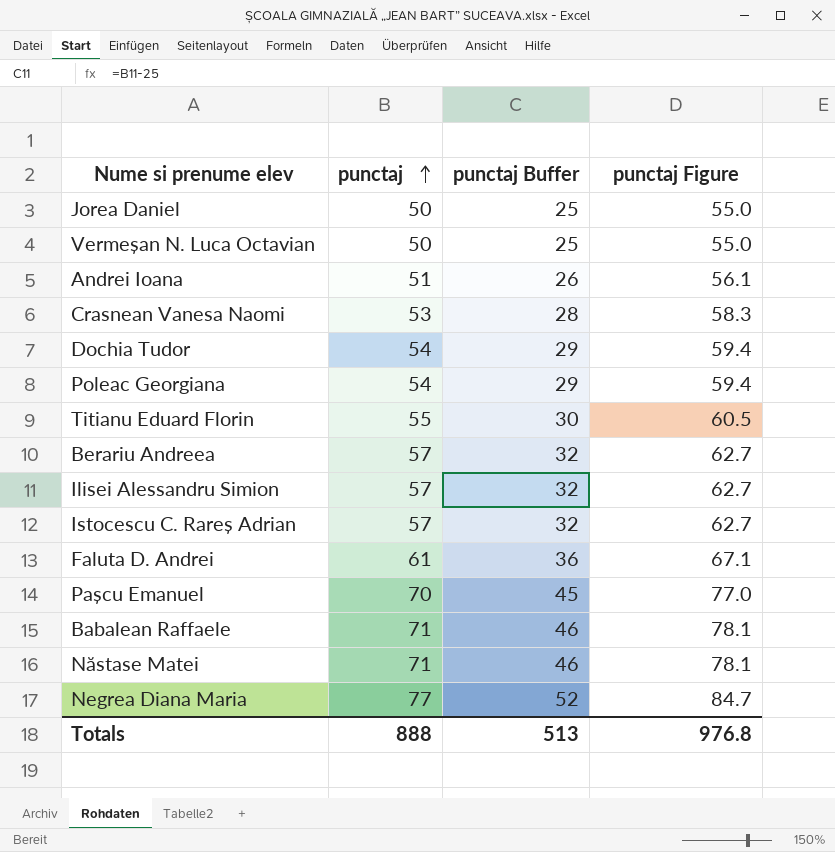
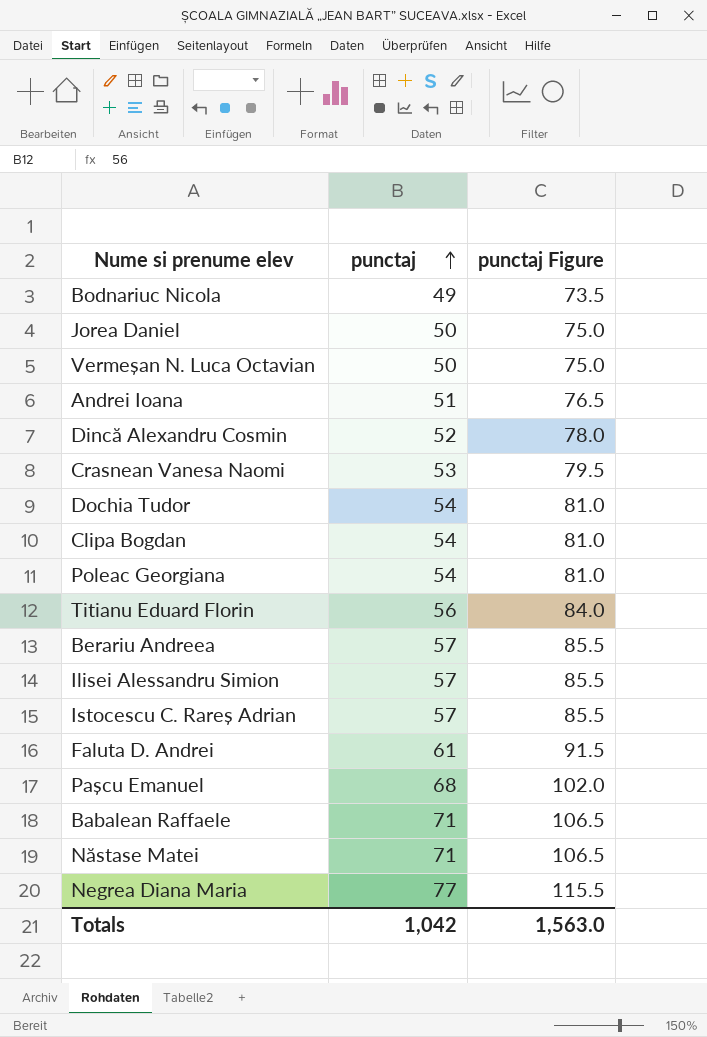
column punctaj Buffer | formula: [punctaj] - 25 -> none
column punctaj Figure | formula: [punctaj] * 1.1 -> [punctaj] * 1.5
row Bodnariuc Nicola: none -> 49 | 73.5
row Dincă Alexandru Cosmin: none -> 52 | 78.0
row Clipa Bogdan: none -> 54 | 81.0
Titianu Eduard Florin | punctaj: 55 -> 56
Pașcu Emanuel | punctaj: 70 -> 68
Totals | punctaj: 888 -> 1,042
Totals | punctaj Figure: 976.8 -> 1,563.0

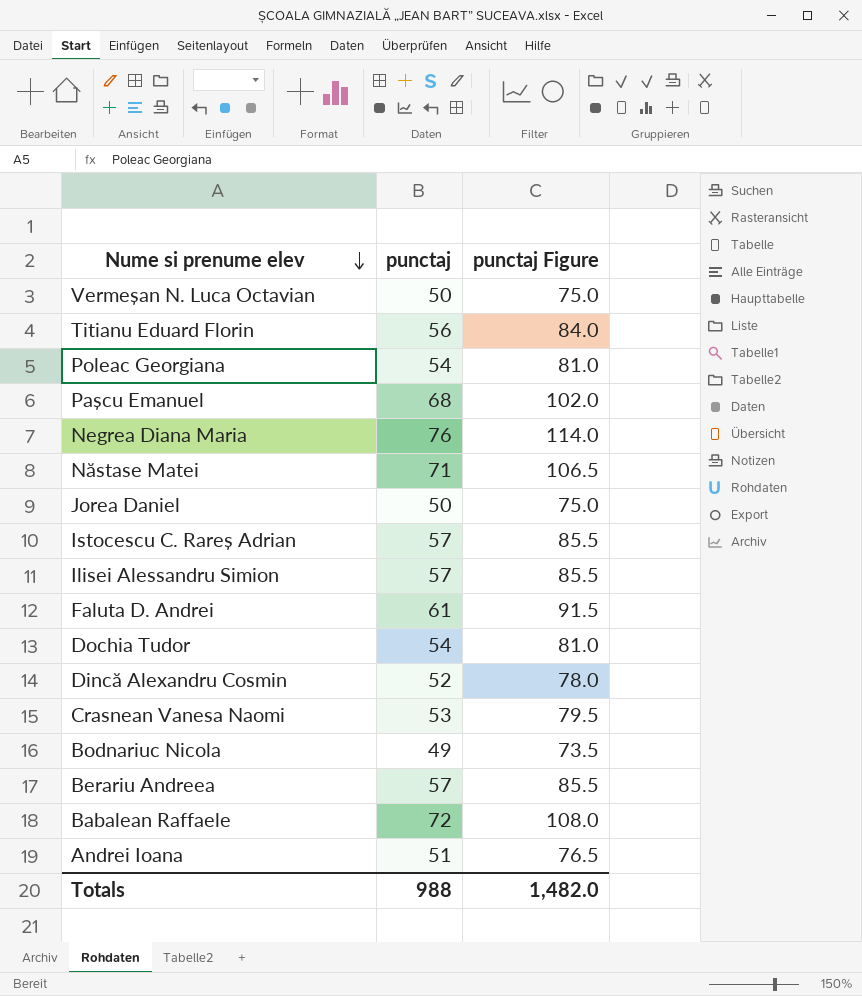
row order: punctaj ascending -> Nume si prenume elev descending
row Clipa Bogdan: 54 | 81.0 -> none
Negrea Diana Maria | punctaj: 77 -> 76
Negrea Diana Maria | punctaj Figure: 115.5 -> 114.0
Babalean Raffaele | punctaj: 71 -> 72
Babalean Raffaele | punctaj Figure: 106.5 -> 108.0
Totals | punctaj: 1,042 -> 988
Totals | punctaj Figure: 1,563.0 -> 1,482.0

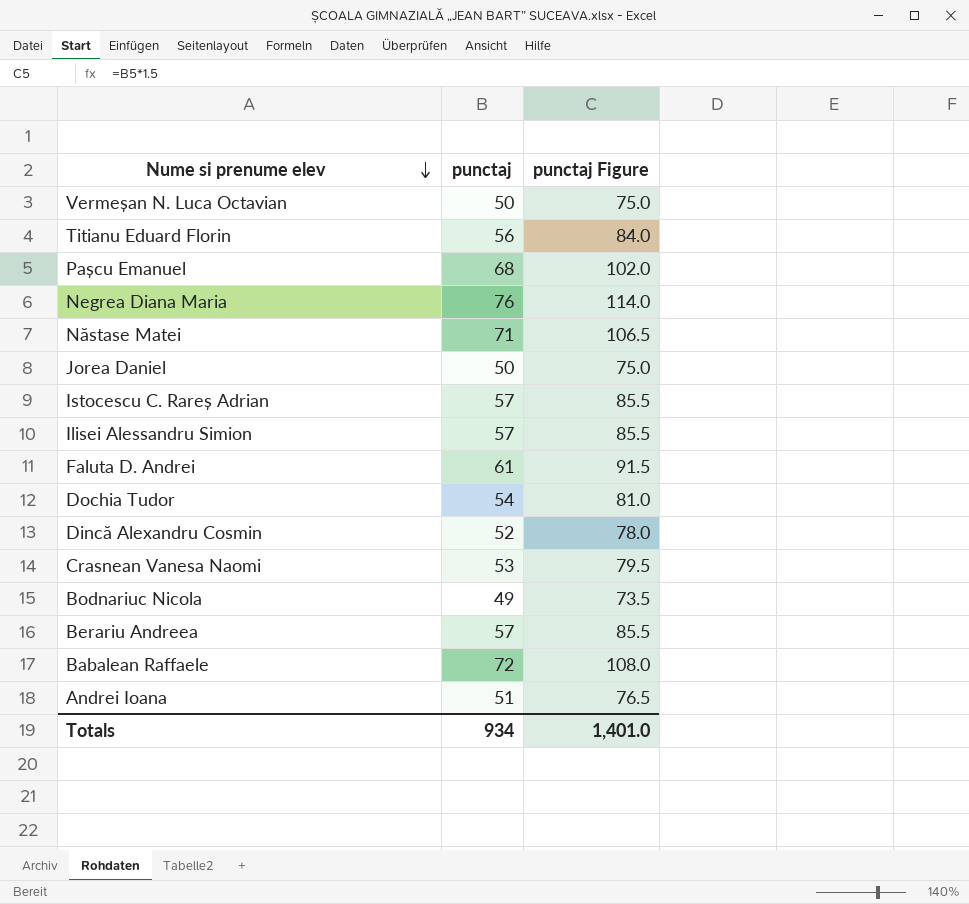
row Poleac Georgiana: 54 | 81.0 -> none
Totals | punctaj: 988 -> 934
Totals | punctaj Figure: 1,482.0 -> 1,401.0

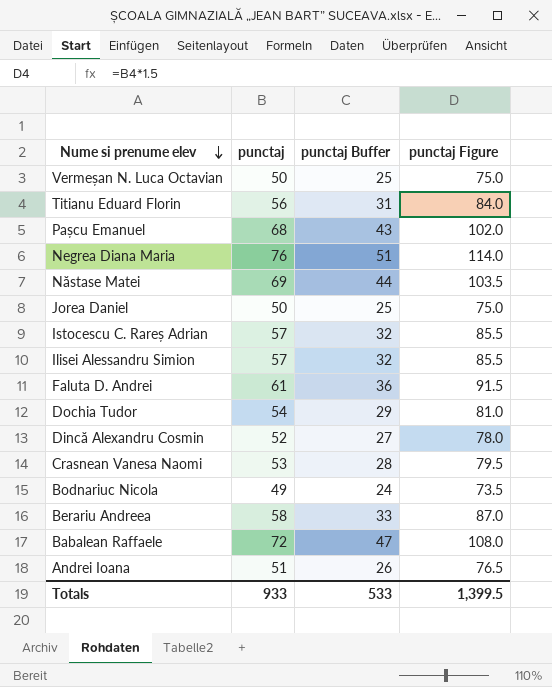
column punctaj Buffer | formula: none -> [punctaj] - 25
Năstase Matei | punctaj: 71 -> 69
Năstase Matei | punctaj Figure: 106.5 -> 103.5
Berariu Andreea | punctaj: 57 -> 58
Berariu Andreea | punctaj Figure: 85.5 -> 87.0
Totals | punctaj: 934 -> 933
Totals | punctaj Figure: 1,401.0 -> 1,399.5

